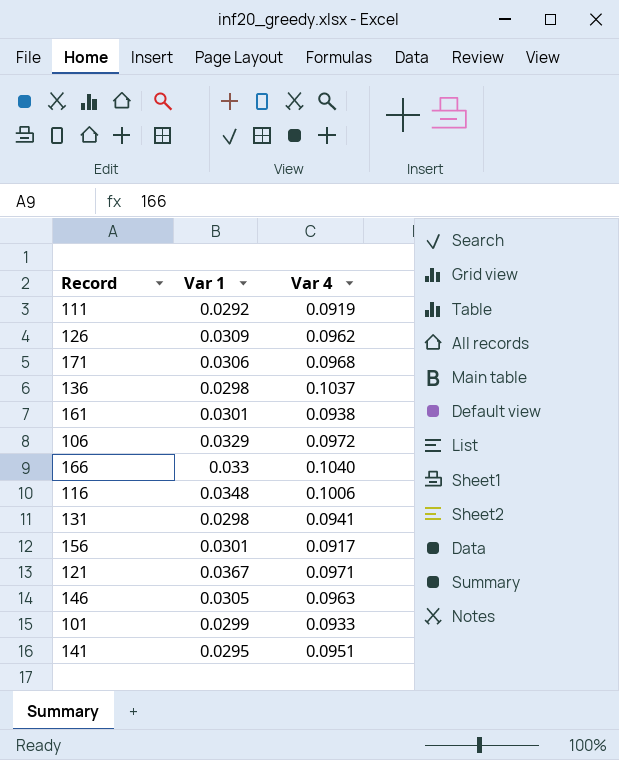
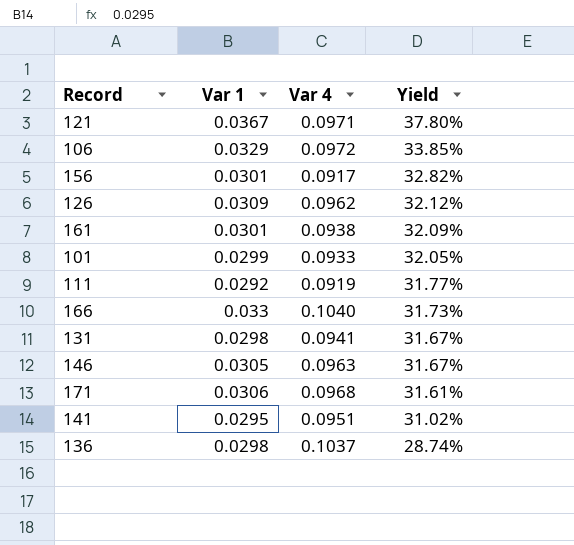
row order: none -> Yield descending
column Yield | formula: none -> [Var 1] / [Var 4]
row 116: 0.0348 | 0.1006 -> none

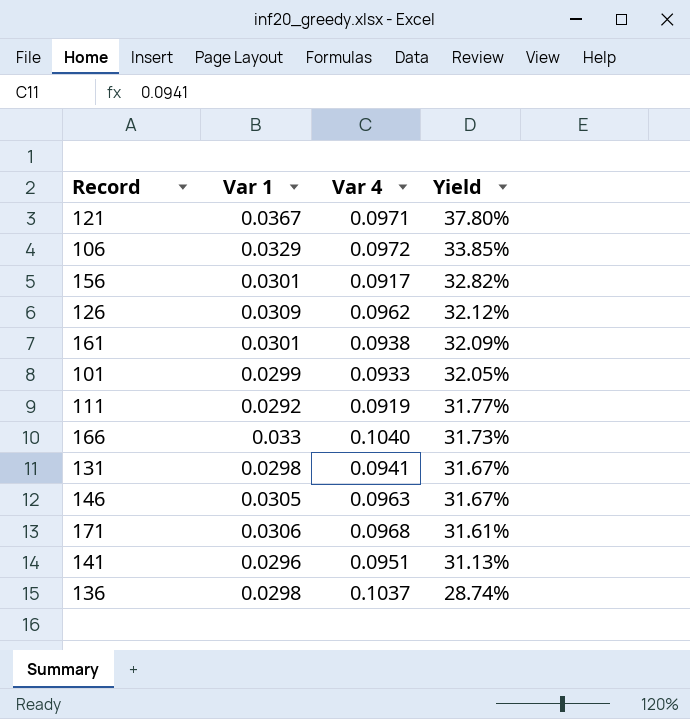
141 | Var 1: 0.0295 -> 0.0296
141 | Yield: 31.02% -> 31.13%

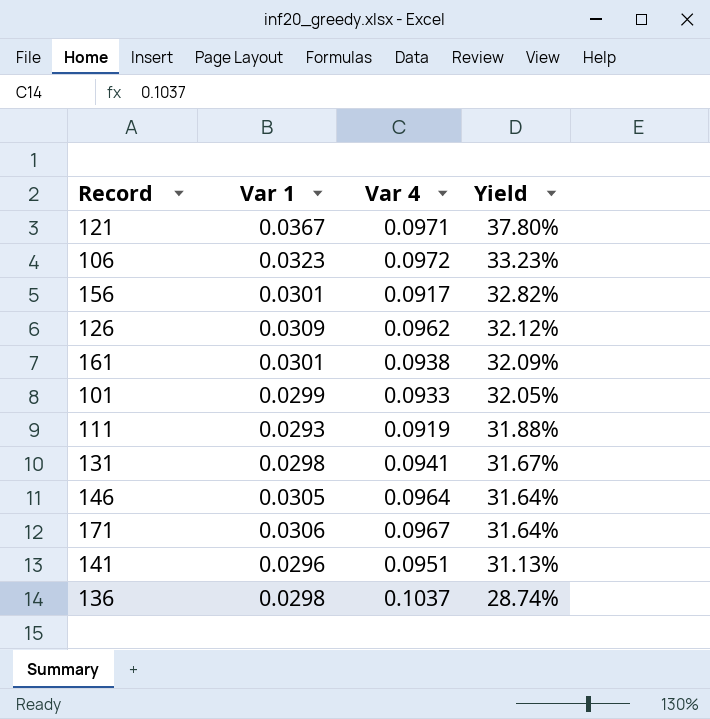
row 166: 0.033 | 0.1040 | 31.73% -> none
106 | Var 1: 0.0329 -> 0.0323
106 | Yield: 33.85% -> 33.23%
111 | Var 1: 0.0292 -> 0.0293
111 | Yield: 31.77% -> 31.88%
146 | Var 4: 0.0963 -> 0.0964
146 | Yield: 31.67% -> 31.64%
171 | Var 4: 0.0968 -> 0.0967
171 | Yield: 31.61% -> 31.64%

